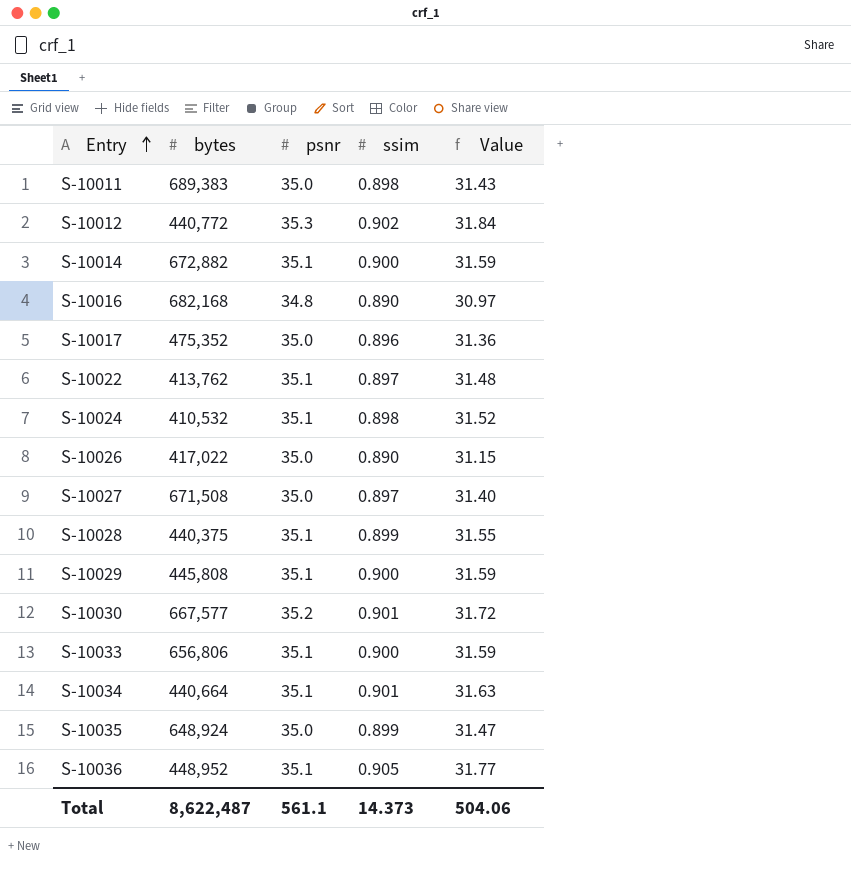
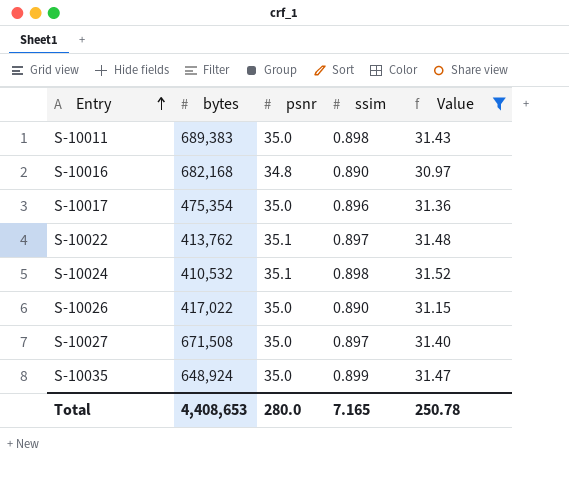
filter: none -> Value <= 31.52
S-10017 | bytes: 475,352 -> 475,354
Total | bytes: 8,622,487 -> 4,408,653
Total | psnr: 561.1 -> 280.0
Total | ssim: 14.373 -> 7.165
Total | Value: 504.06 -> 250.78

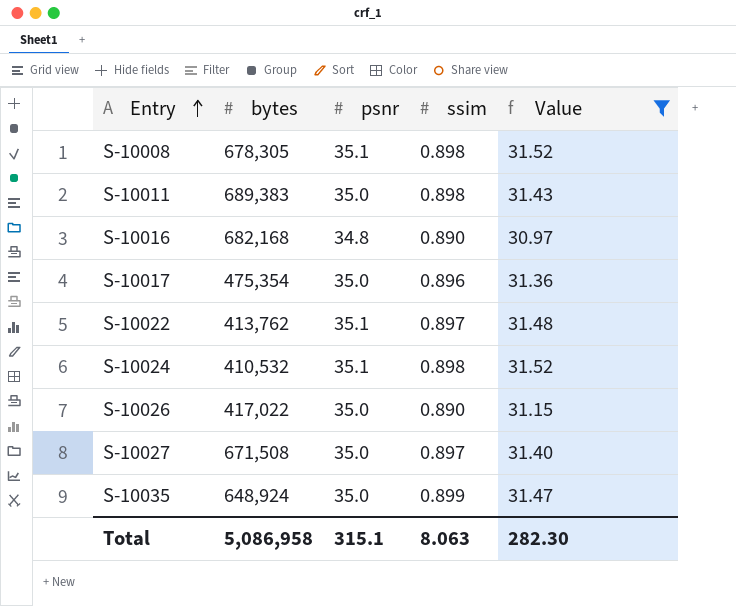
row S-10008: none -> 678,305 | 35.1 | 0.898 | 31.52
Total | bytes: 4,408,653 -> 5,086,958
Total | psnr: 280.0 -> 315.1
Total | ssim: 7.165 -> 8.063
Total | Value: 250.78 -> 282.30

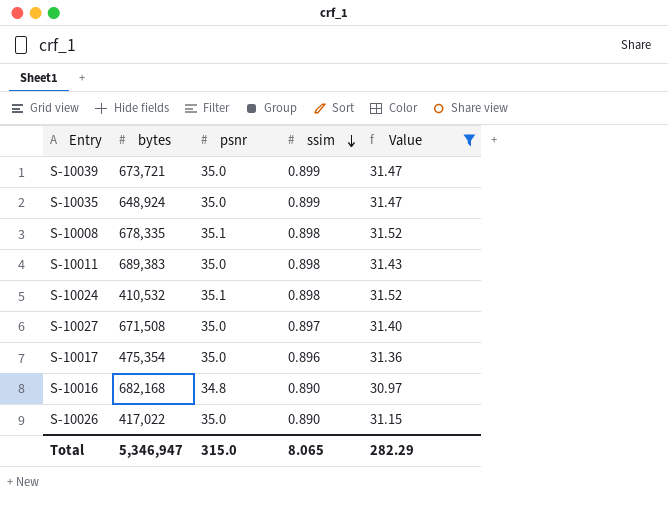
row order: Entry ascending -> ssim descending
row S-10022: 413,762 | 35.1 | 0.897 | 31.48 -> none
row S-10039: none -> 673,721 | 35.0 | 0.899 | 31.47
S-10008 | bytes: 678,305 -> 678,335
Total | bytes: 5,086,958 -> 5,346,947
Total | psnr: 315.1 -> 315.0
Total | ssim: 8.063 -> 8.065
Total | Value: 282.30 -> 282.29

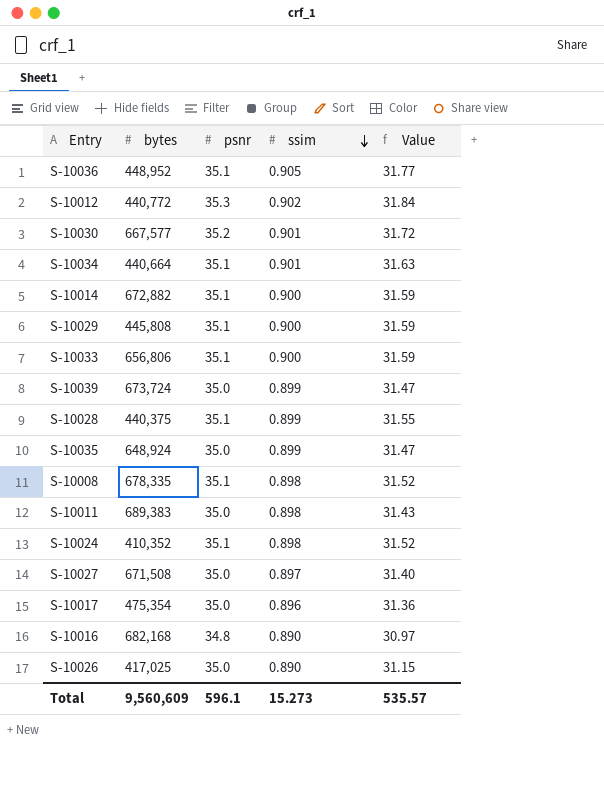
filter: Value <= 31.52 -> none
S-10039 | bytes: 673,721 -> 673,724
S-10024 | bytes: 410,532 -> 410,352
S-10026 | bytes: 417,022 -> 417,025
Total | bytes: 5,346,947 -> 9,560,609
Total | psnr: 315.0 -> 596.1
Total | ssim: 8.065 -> 15.273
Total | Value: 282.29 -> 535.57

